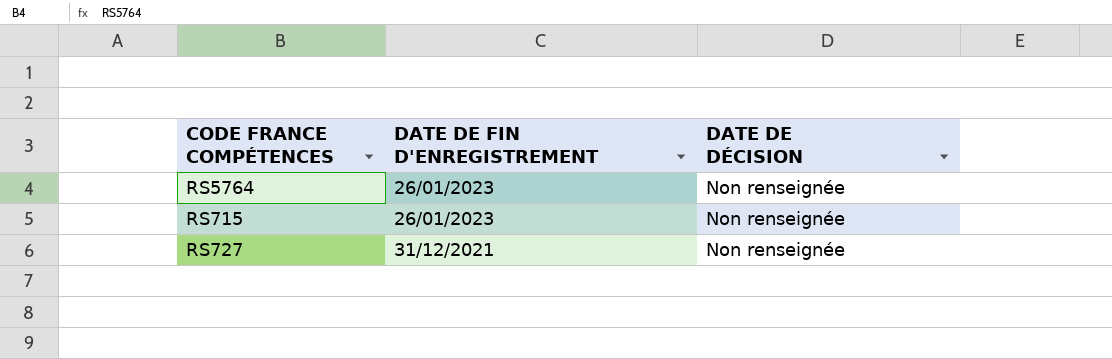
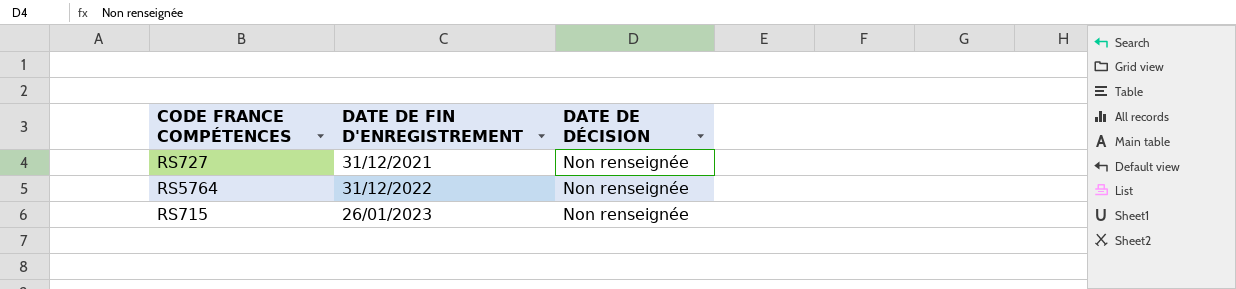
row order: DATE DE FIN D'ENREGISTREMENT descending -> DATE DE FIN D'ENREGISTREMENT ascending
RS5764 | DATE DE FIN D'ENREGISTREMENT: 26/01/2023 -> 31/12/2022

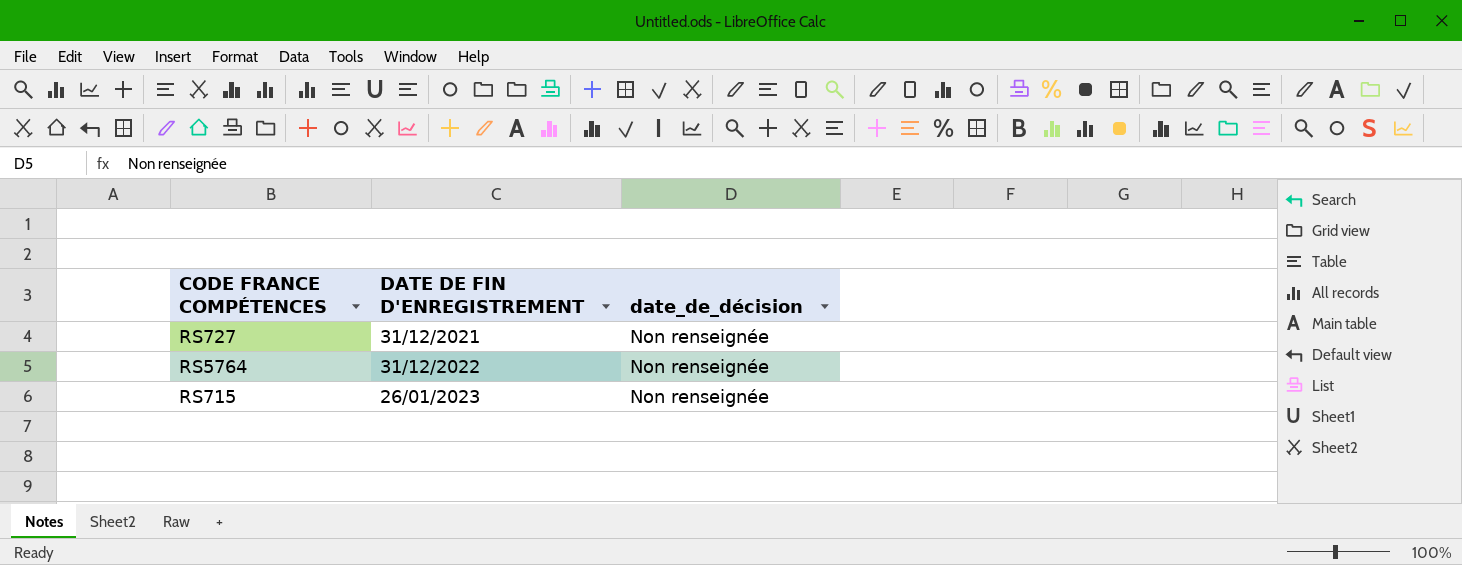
column name: DATE DE DÉCISION -> date_de_décision

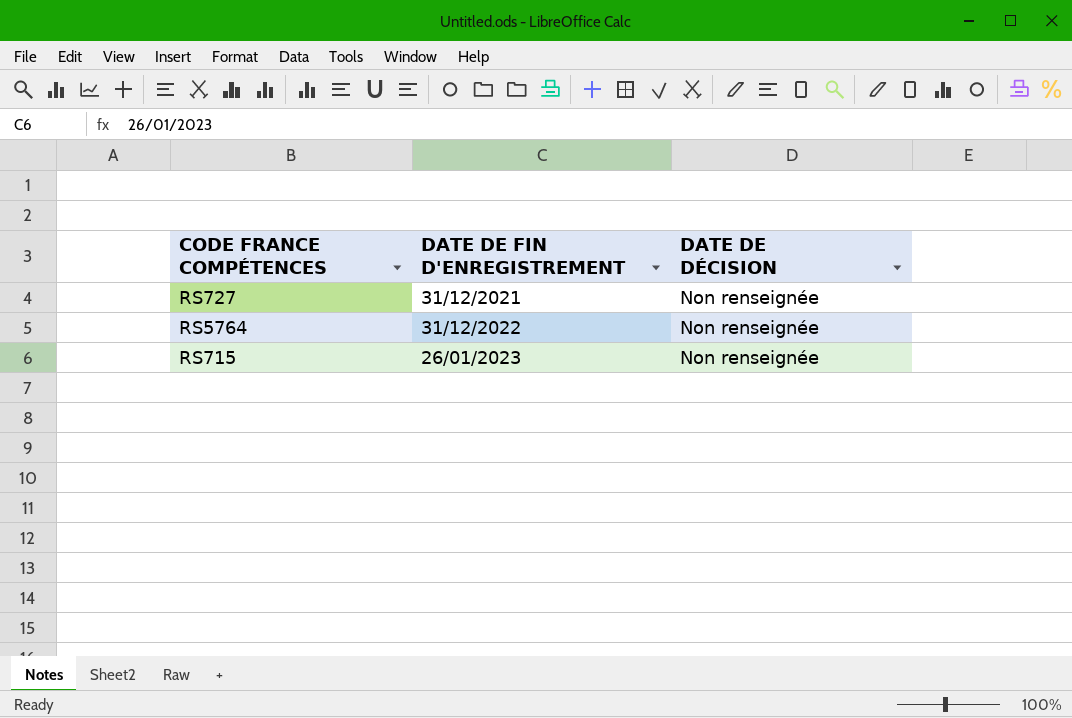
column name: date_de_décision -> DATE DE DÉCISION

